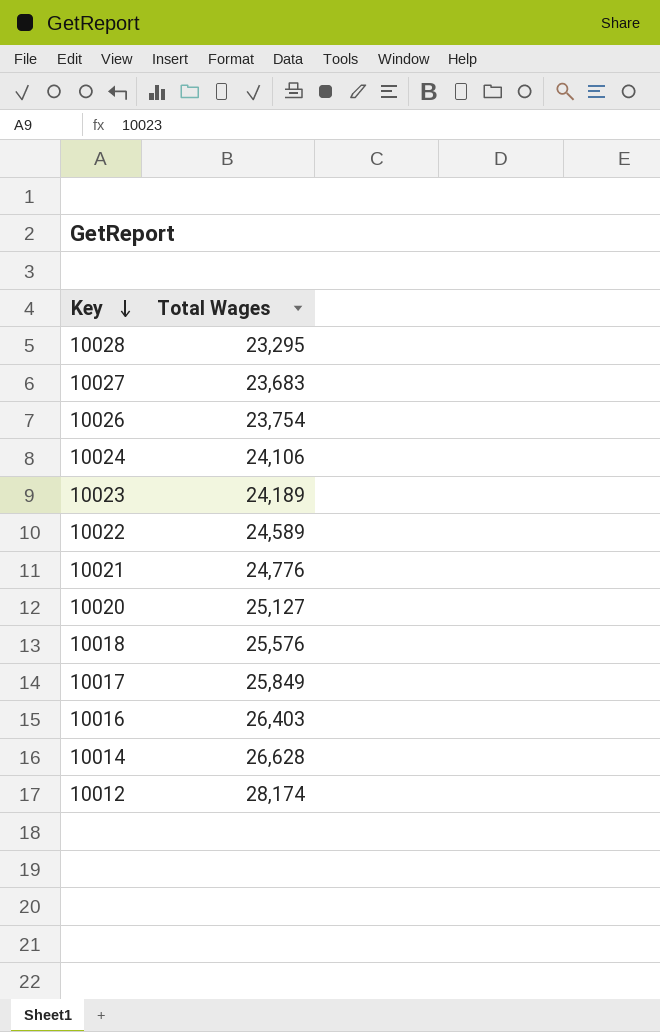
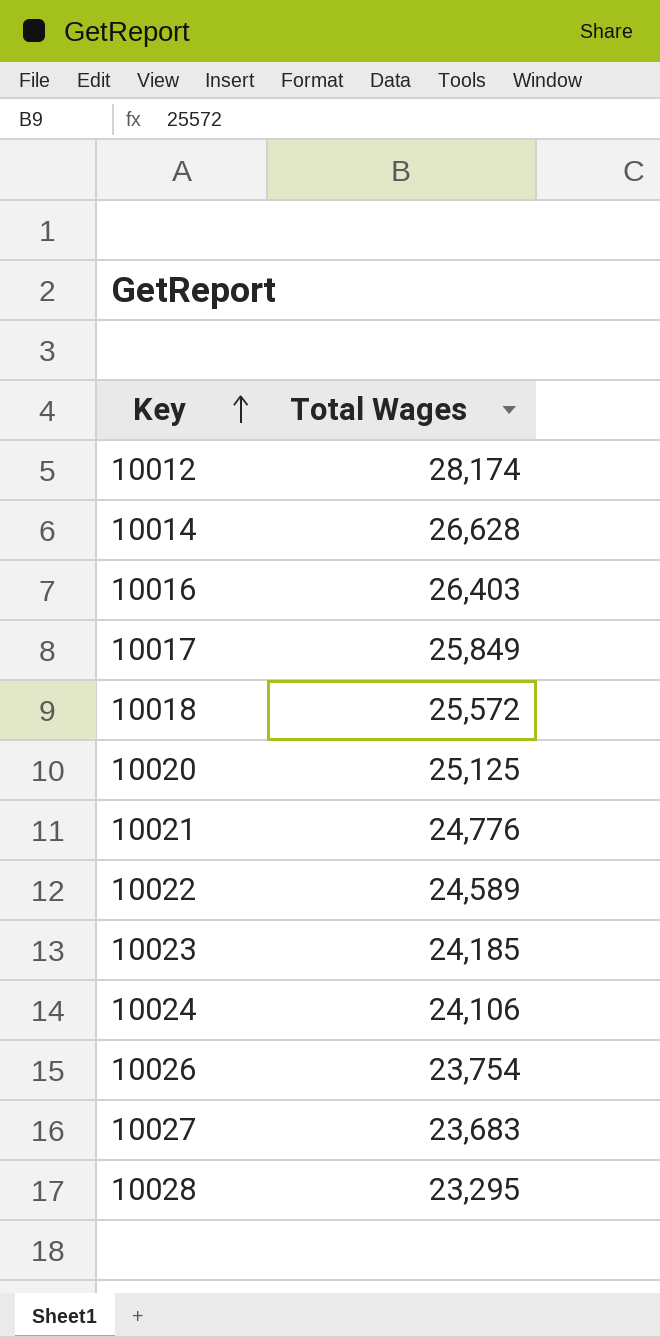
row order: Key descending -> Key ascending
10018 | Total Wages: 25,576 -> 25,572
10020 | Total Wages: 25,127 -> 25,125
10023 | Total Wages: 24,189 -> 24,185

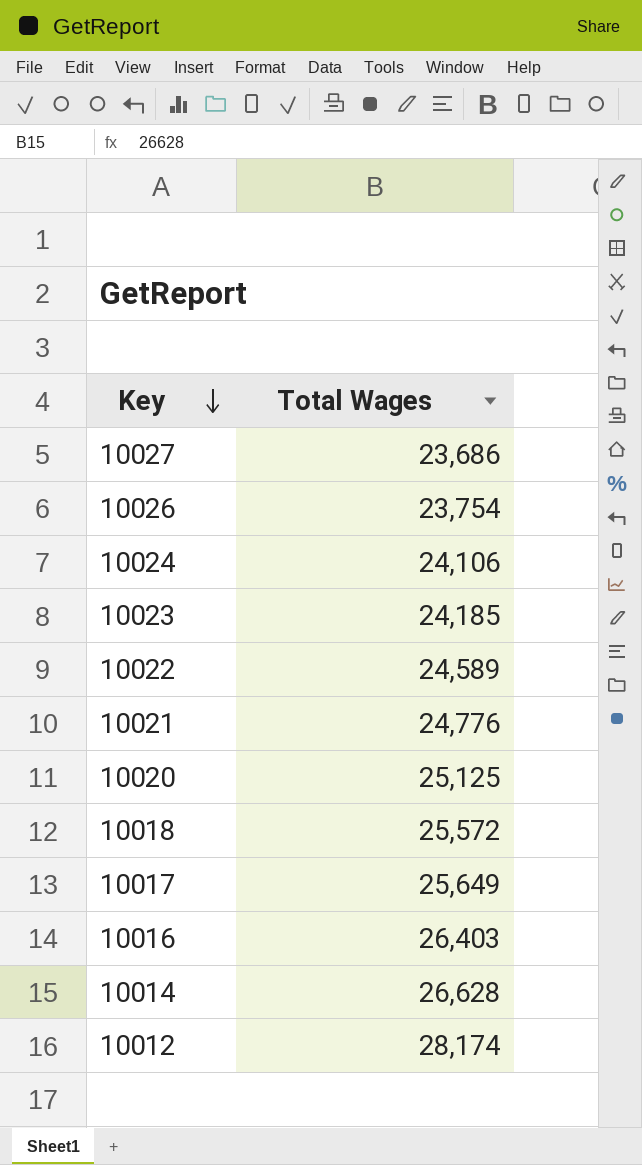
row order: Key ascending -> Key descending
row 10028: 23,295 -> none
10027 | Total Wages: 23,683 -> 23,686
10017 | Total Wages: 25,849 -> 25,649

